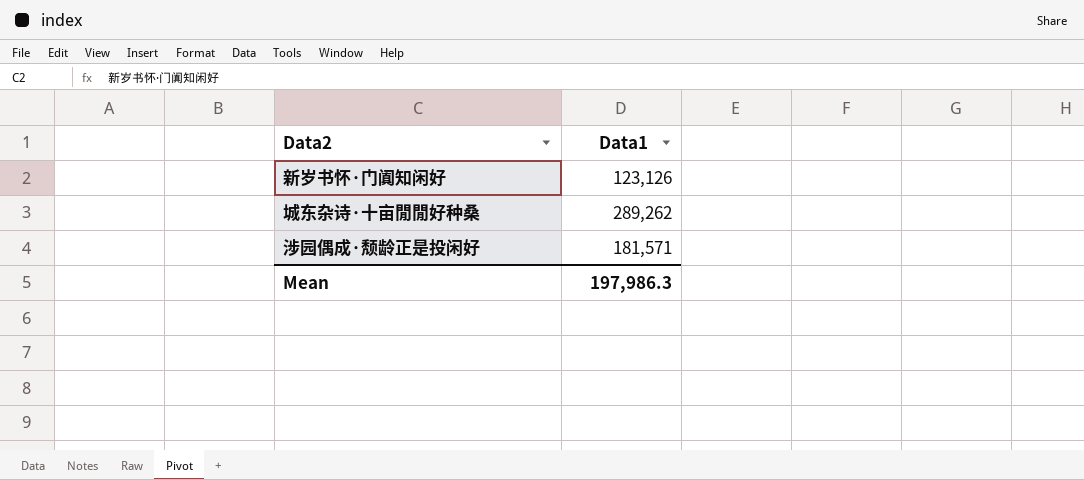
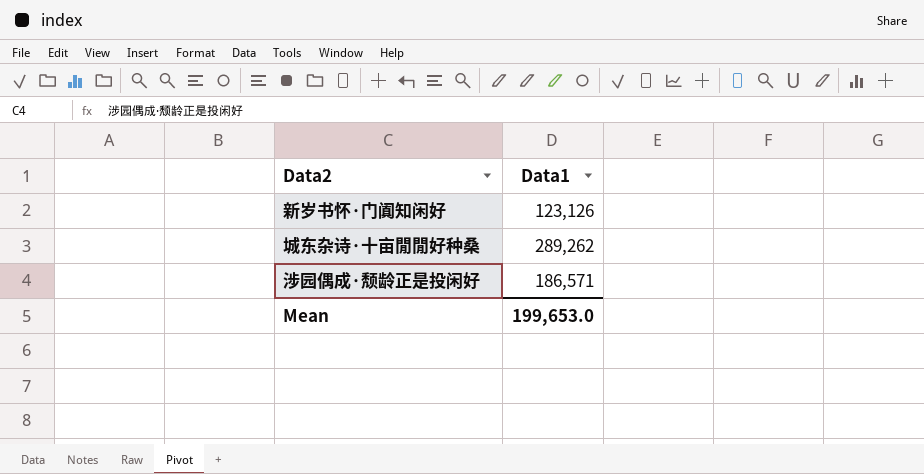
涉园偶成·颓龄正是投闲好 | Data1: 181,571 -> 186,571
Mean | Data1: 197,986.3 -> 199,653.0

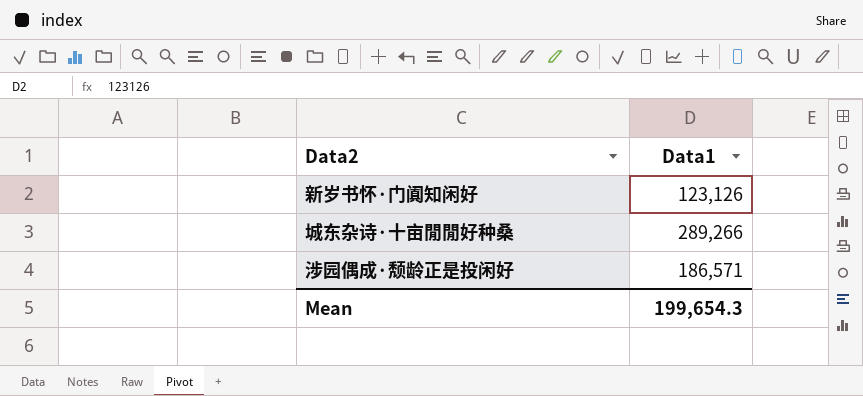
城东杂诗·十亩閒閒好种桑 | Data1: 289,262 -> 289,266
Mean | Data1: 199,653.0 -> 199,654.3

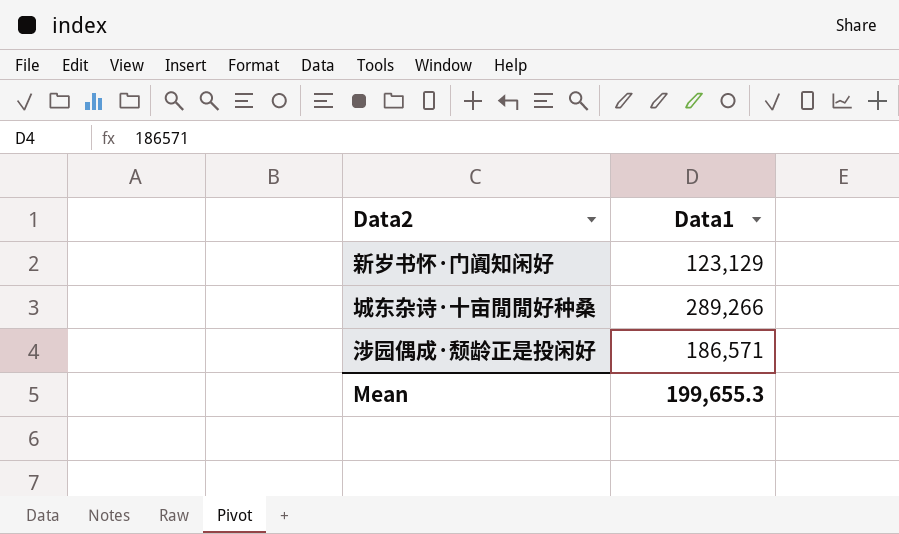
新岁书怀·门阗知闲好 | Data1: 123,126 -> 123,129
Mean | Data1: 199,654.3 -> 199,655.3

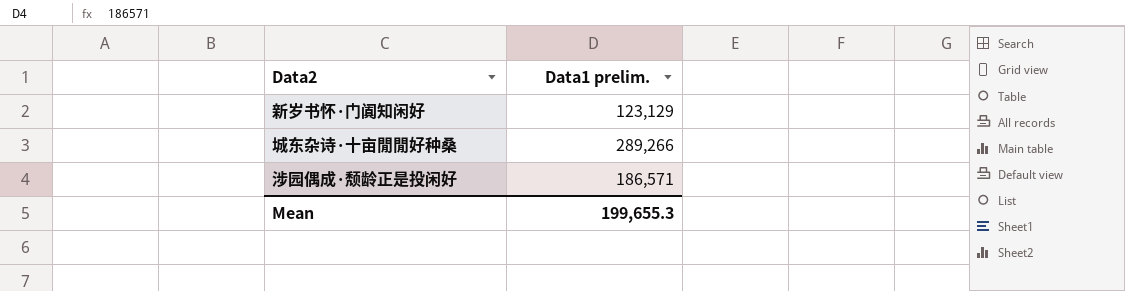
column name: Data1 -> Data1 prelim.

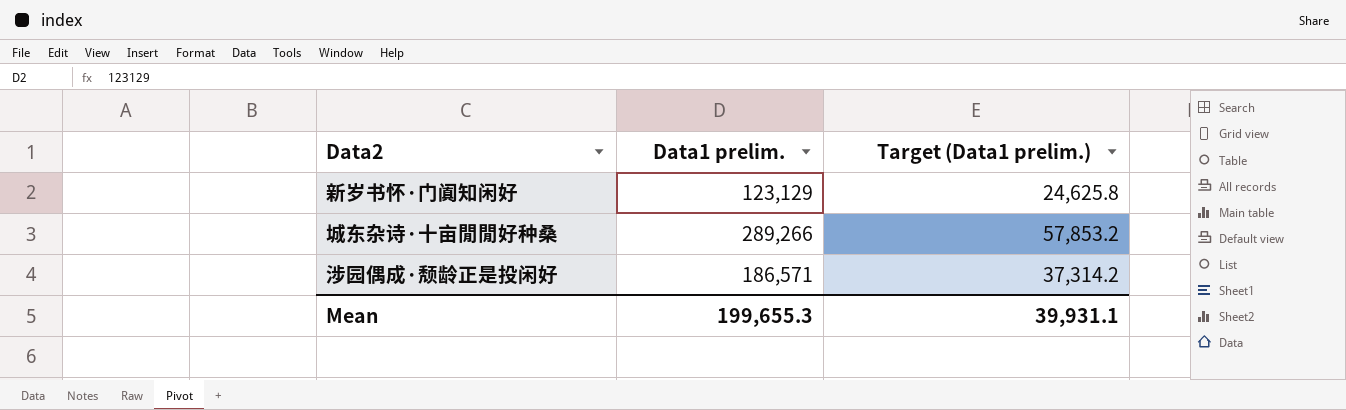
column Target (Data1 prelim.) | formula: none -> [Data1 prelim.] * 0.2

